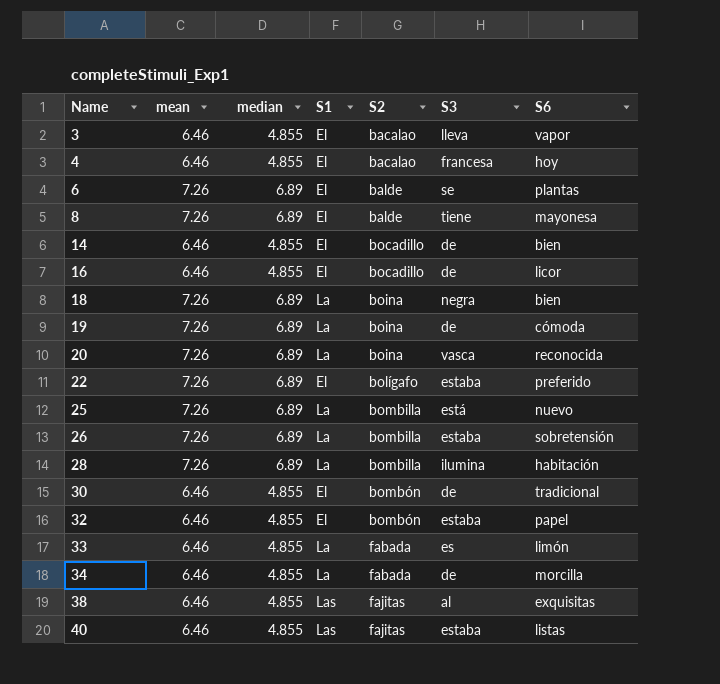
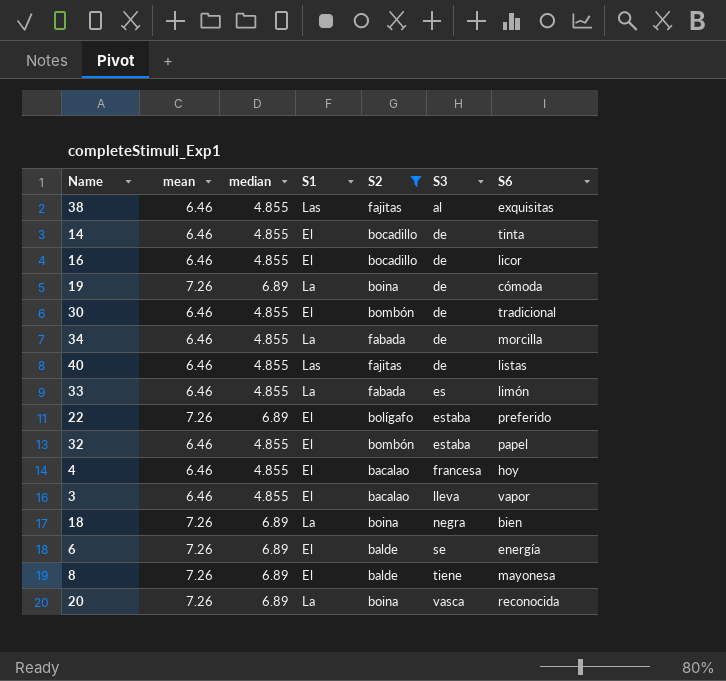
filter: none -> S2 != bombilla
row order: Name ascending -> S3 ascending
14 | S6: bien -> tinta
40 | S3: estaba -> de
6 | S6: plantas -> energía

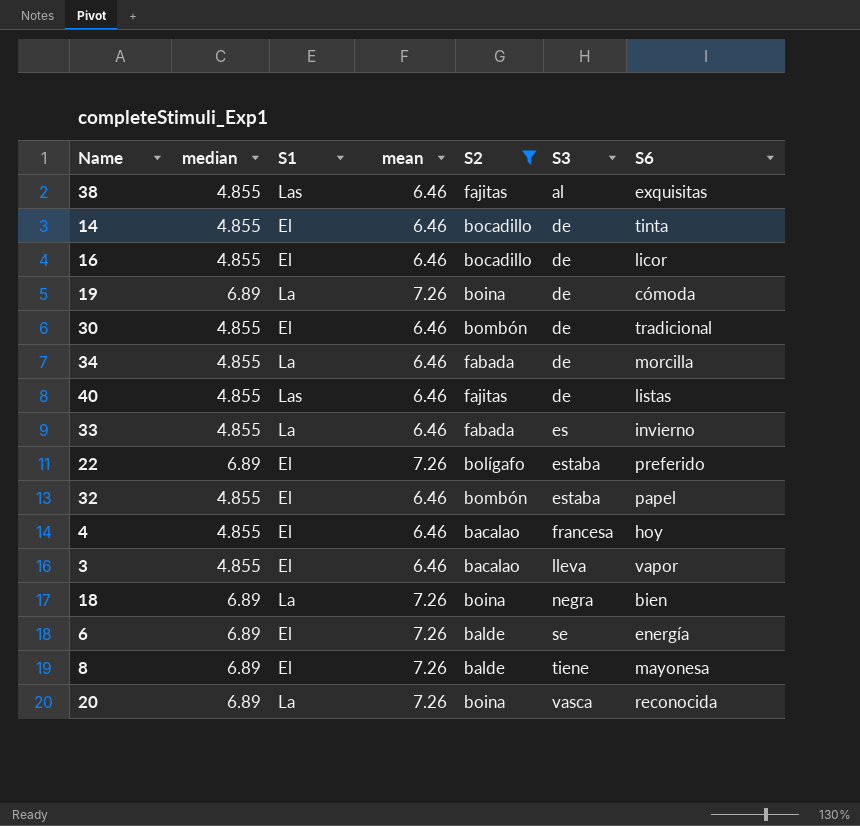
column mean | position: 2 -> 4
33 | S6: limón -> invierno

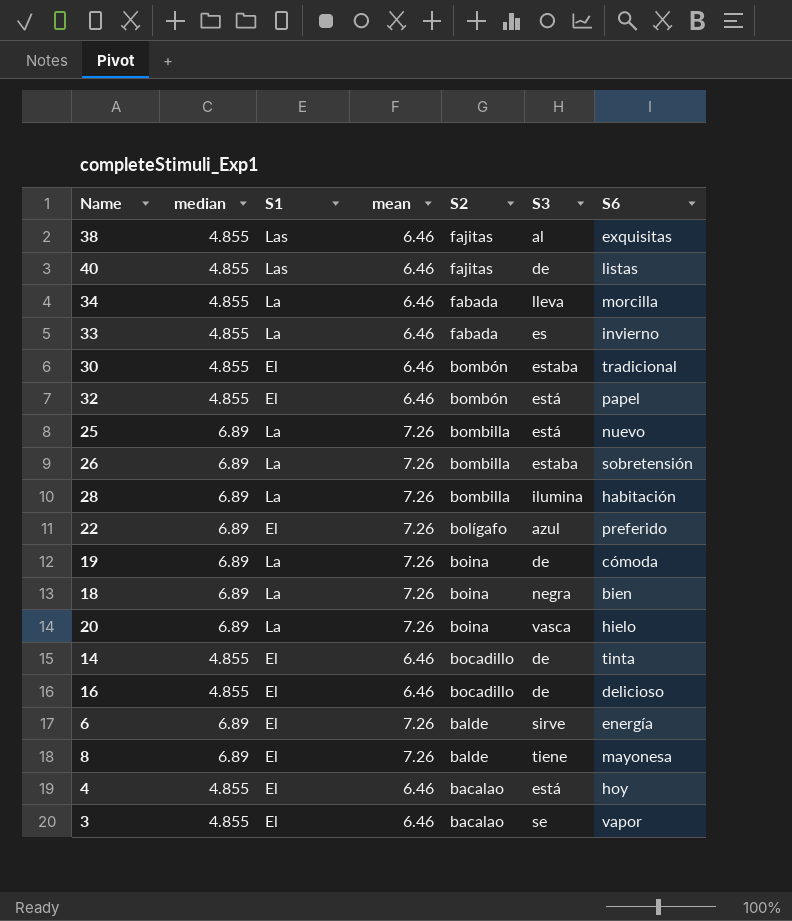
filter: S2 != bombilla -> none
row order: S3 ascending -> S2 descending
34 | S3: de -> lleva
30 | S3: de -> estaba
32 | S3: estaba -> está
22 | S3: estaba -> azul
20 | S6: reconocida -> hielo
16 | S6: licor -> delicioso
6 | S3: se -> sirve
4 | S3: francesa -> está
3 | S3: lleva -> se

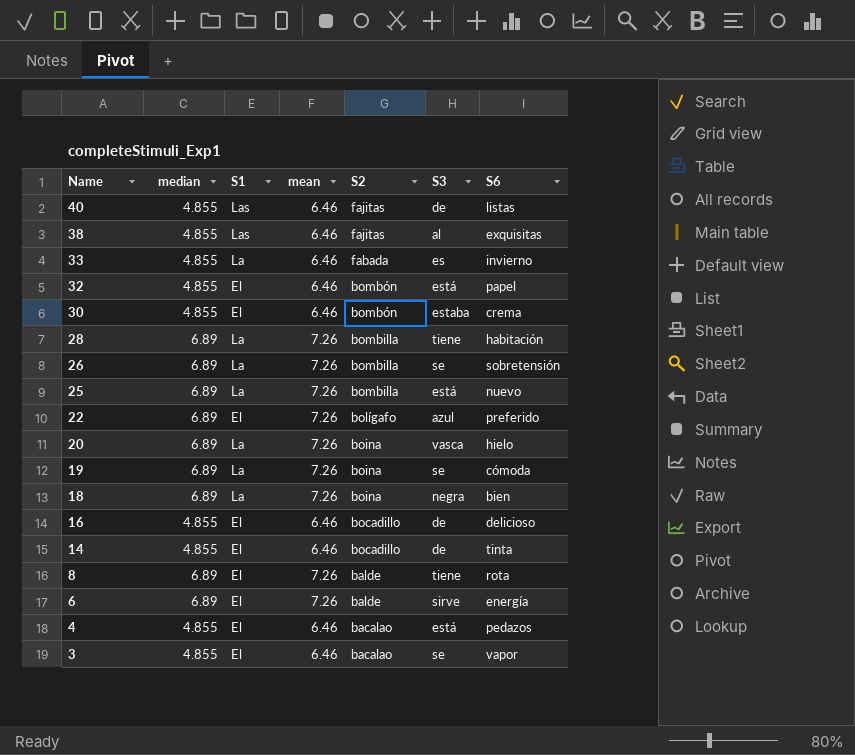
row order: S2 descending -> Name descending
row 34: 4.855 | La | 6.46 | fabada | lleva | morcilla -> none
30 | S6: tradicional -> crema
28 | S3: ilumina -> tiene
26 | S3: estaba -> se
19 | S3: de -> se
8 | S6: mayonesa -> rota
4 | S6: hoy -> pedazos

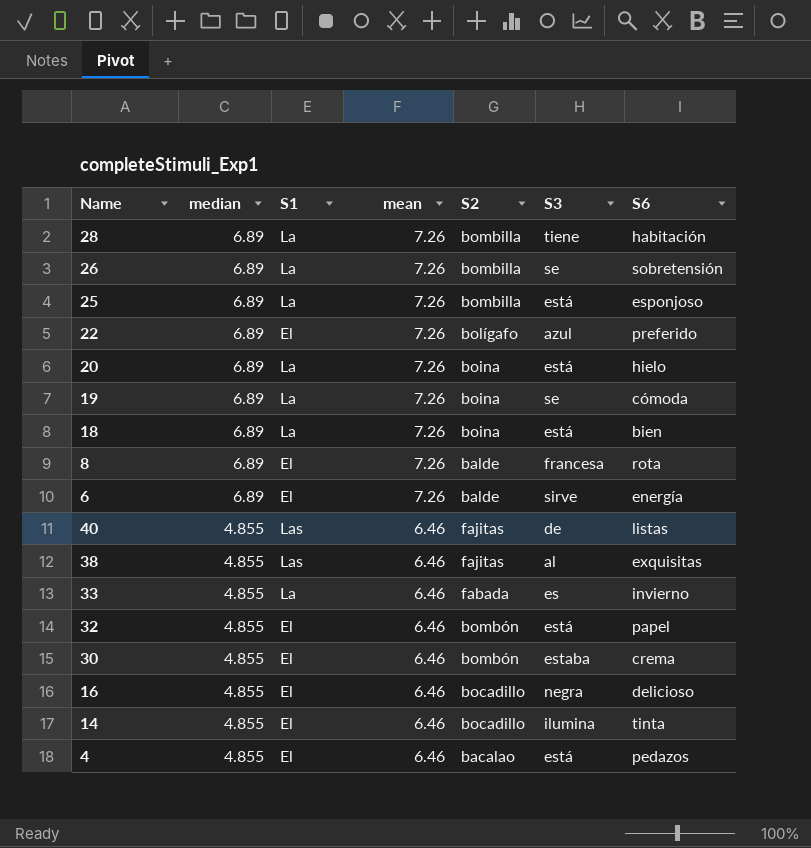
row order: Name descending -> median descending
row 3: 4.855 | El | 6.46 | bacalao | se | vapor -> none
25 | S6: nuevo -> esponjoso
20 | S3: vasca -> está
18 | S3: negra -> está
8 | S3: tiene -> francesa
16 | S3: de -> negra
14 | S3: de -> ilumina

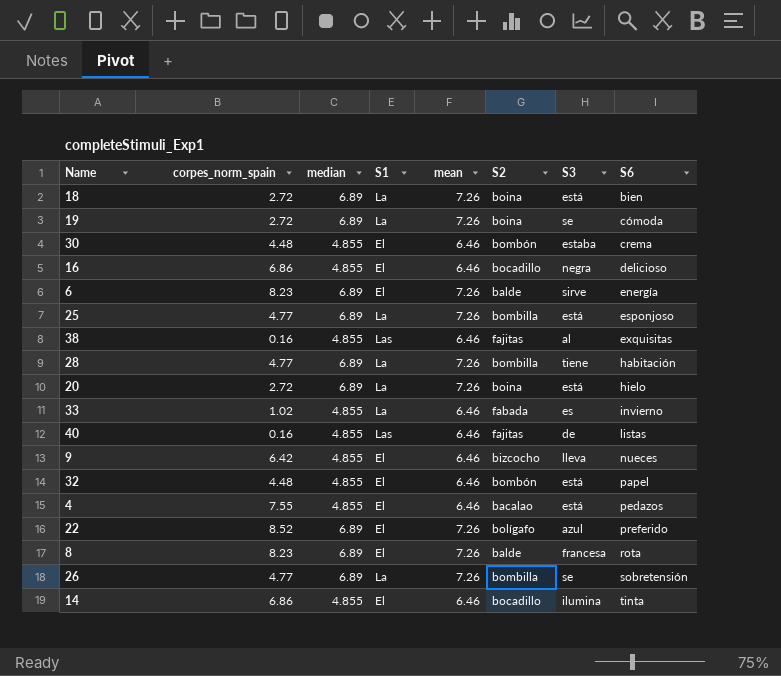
row order: median descending -> S6 ascending
column corpes_norm_spain | position: none -> 2
row 9: none -> 6.42 | 4.855 | El | 6.46 | bizcocho | lleva | nueces

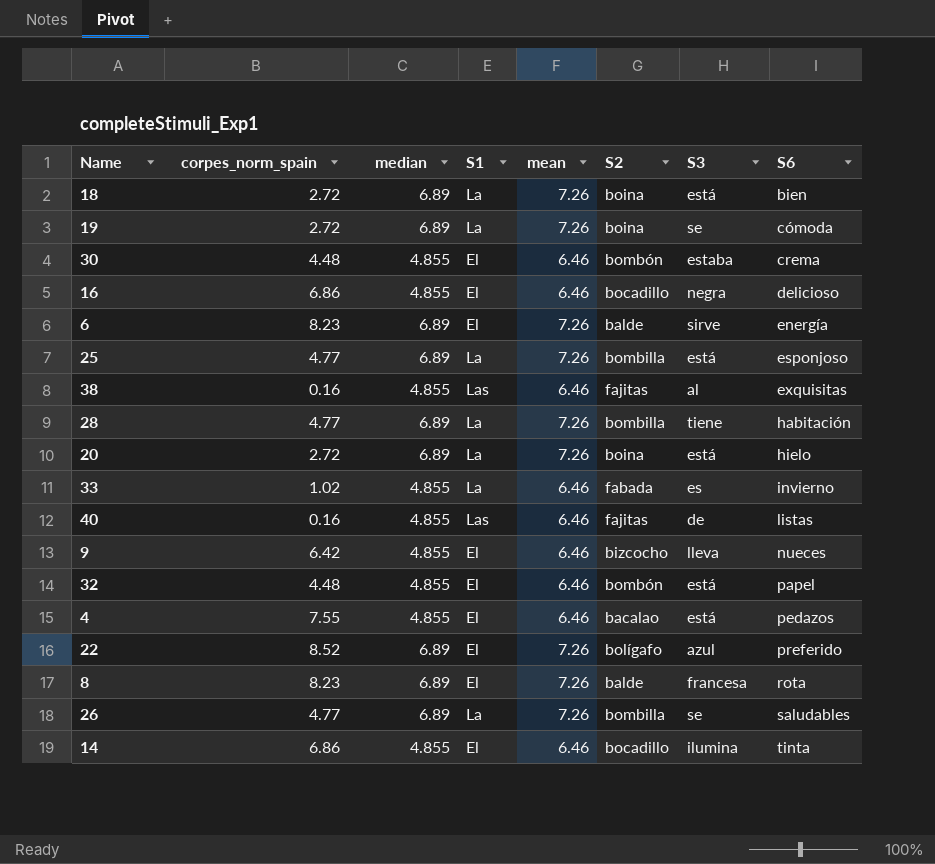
26 | S6: sobretensión -> saludables

